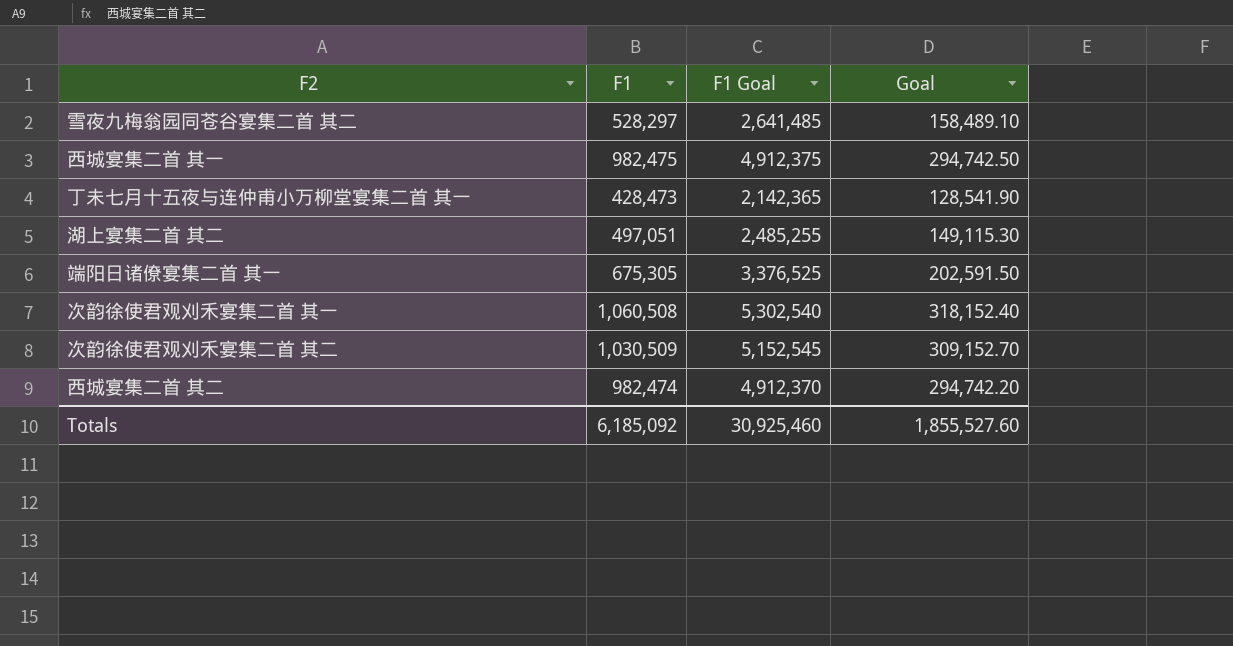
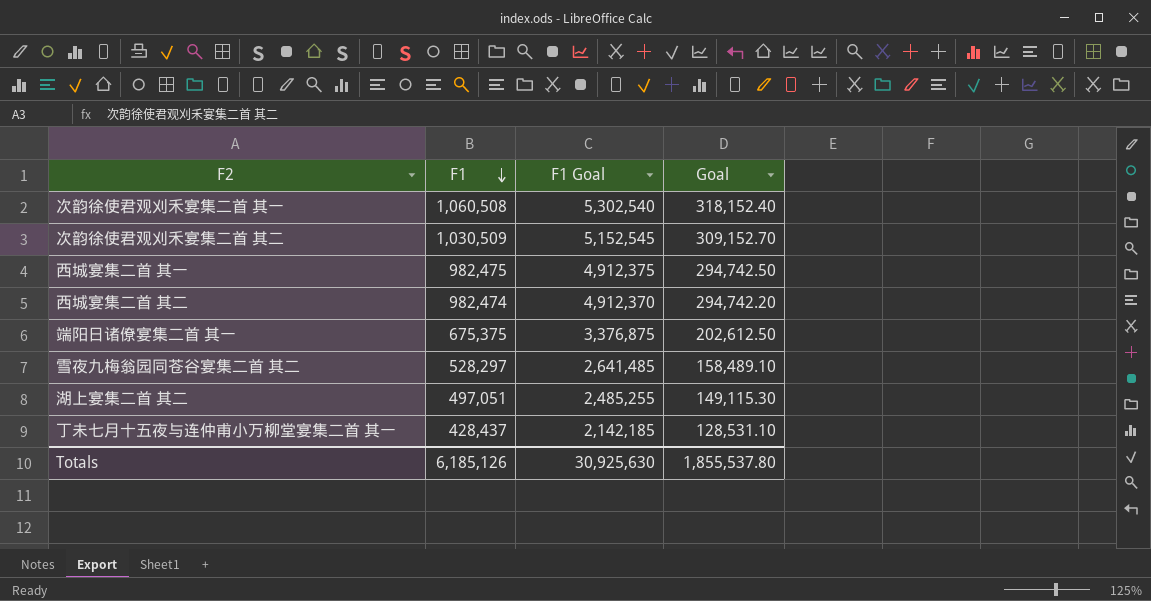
row order: none -> F1 descending
端阳日诸僚宴集二首 其一 | F1: 675,305 -> 675,375
端阳日诸僚宴集二首 其一 | F1 Goal: 3,376,525 -> 3,376,875
端阳日诸僚宴集二首 其一 | Goal: 202,591.50 -> 202,612.50
丁未七月十五夜与连仲甫小万柳堂宴集二首 其一 | F1: 428,473 -> 428,437
丁未七月十五夜与连仲甫小万柳堂宴集二首 其一 | F1 Goal: 2,142,365 -> 2,142,185
丁未七月十五夜与连仲甫小万柳堂宴集二首 其一 | Goal: 128,541.90 -> 128,531.10
Totals | F1: 6,185,092 -> 6,185,126
Totals | F1 Goal: 30,925,460 -> 30,925,630
Totals | Goal: 1,855,527.60 -> 1,855,537.80

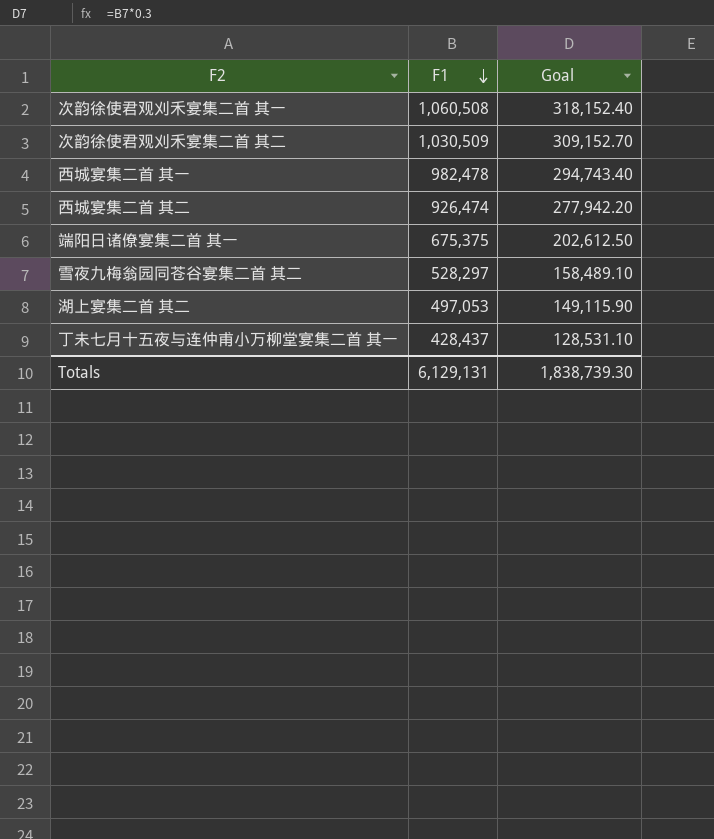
column F1 Goal | formula: [F1] * 5 -> none
西城宴集二首 其一 | F1: 982,475 -> 982,478
西城宴集二首 其一 | Goal: 294,742.50 -> 294,743.40
西城宴集二首 其二 | F1: 982,474 -> 926,474
西城宴集二首 其二 | Goal: 294,742.20 -> 277,942.20
湖上宴集二首 其二 | F1: 497,051 -> 497,053
湖上宴集二首 其二 | Goal: 149,115.30 -> 149,115.90
Totals | F1: 6,185,126 -> 6,129,131
Totals | Goal: 1,855,537.80 -> 1,838,739.30

